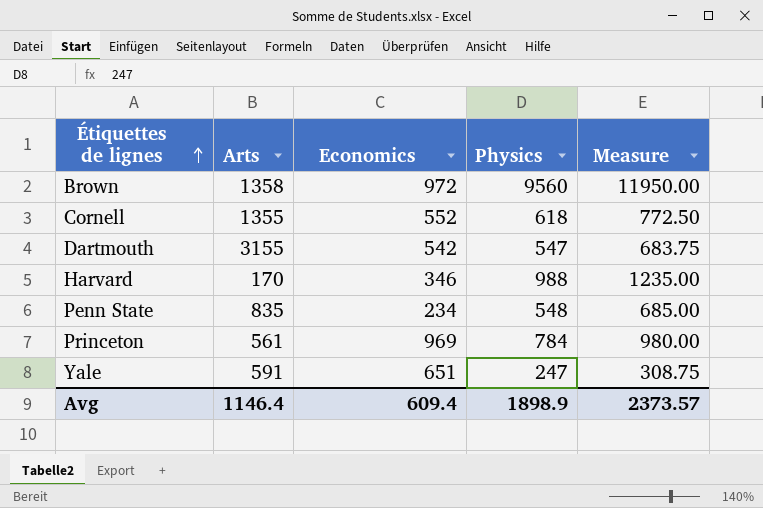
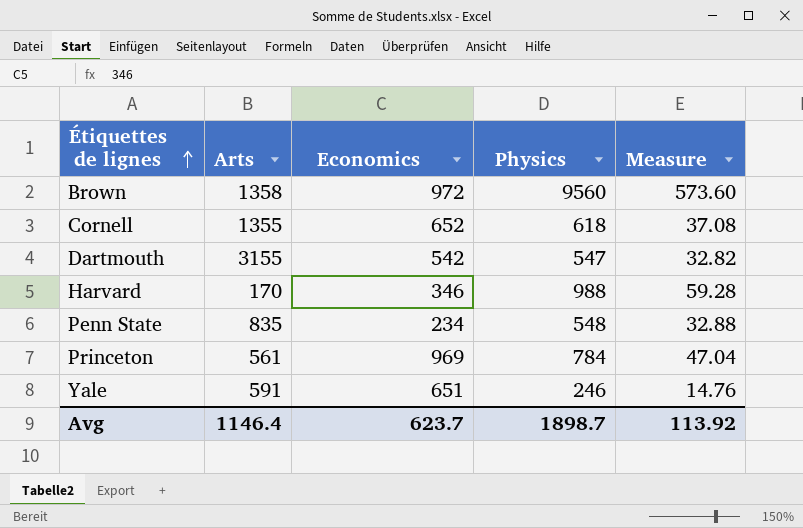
column Measure | formula: [Physics] * 1.25 -> [Physics] * 0.06
Cornell | Economics: 552 -> 652
Yale | Physics: 247 -> 246
Avg | Economics: 609.4 -> 623.7
Avg | Physics: 1898.9 -> 1898.7
Avg | Measure: 2373.57 -> 113.92

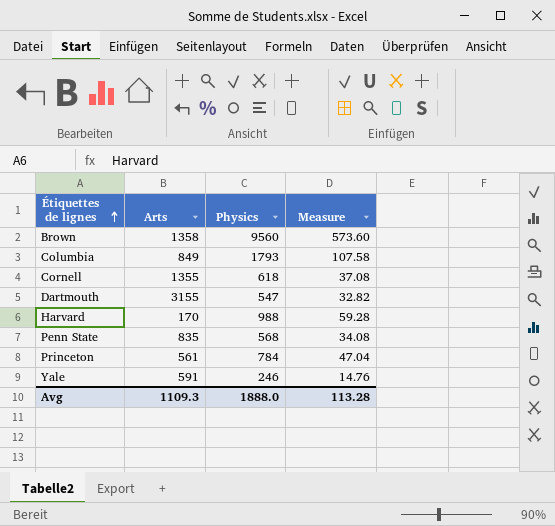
column Economics | position: 3 -> none
row Columbia: none -> 849 | 1793 | 107.58
Penn State | Physics: 548 -> 568
Penn State | Measure: 32.88 -> 34.08
Avg | Arts: 1146.4 -> 1109.3
Avg | Physics: 1898.7 -> 1888.0
Avg | Measure: 113.92 -> 113.28

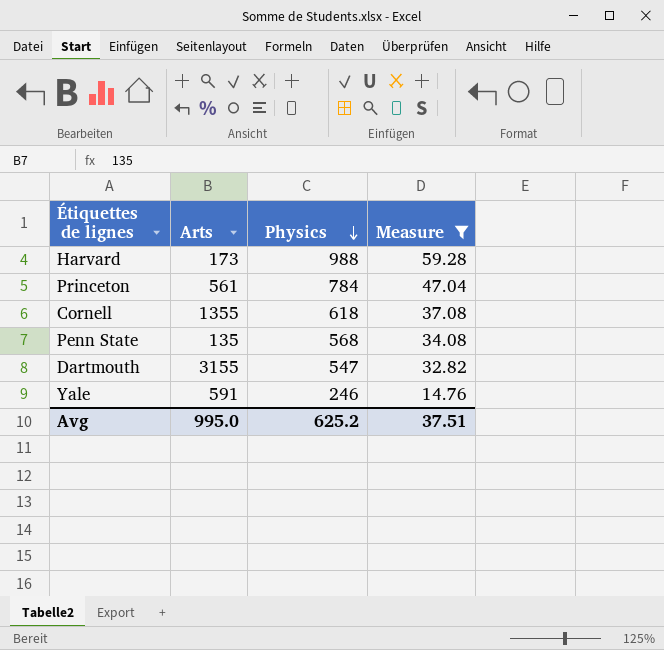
filter: none -> Measure <= 59.28
row order: Étiquettes de lignes ascending -> Physics descending
Harvard | Arts: 170 -> 173
Penn State | Arts: 835 -> 135
Avg | Arts: 1109.3 -> 995.0
Avg | Physics: 1888.0 -> 625.2
Avg | Measure: 113.28 -> 37.51

